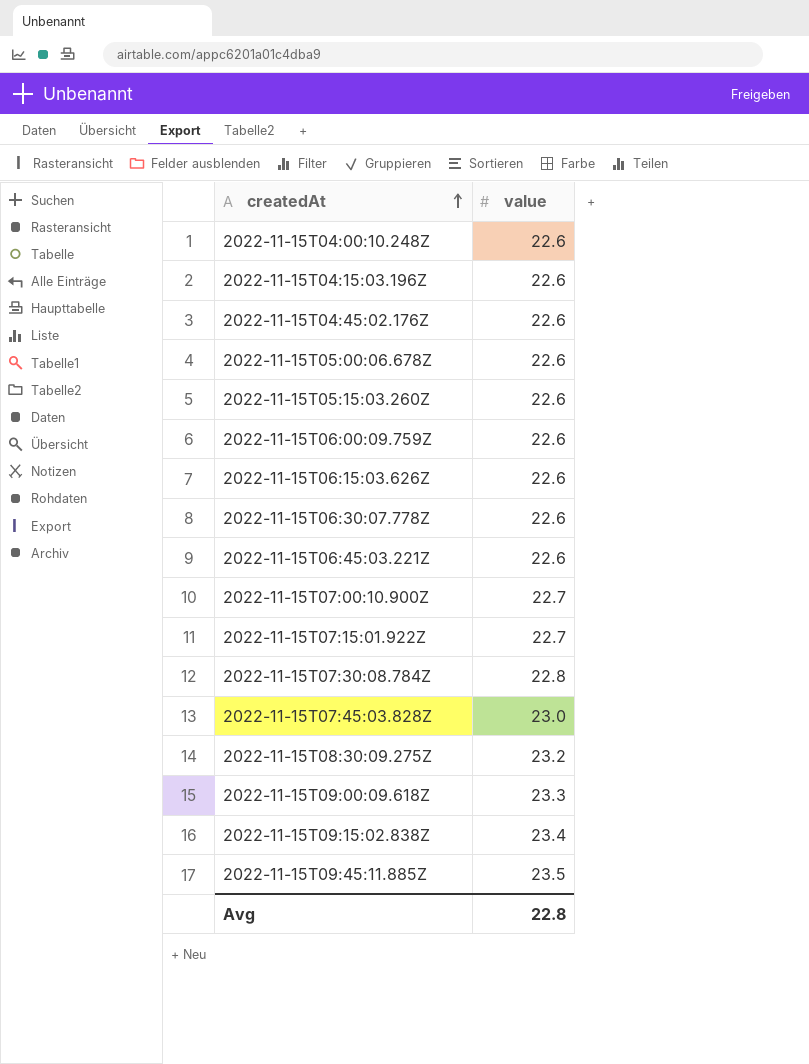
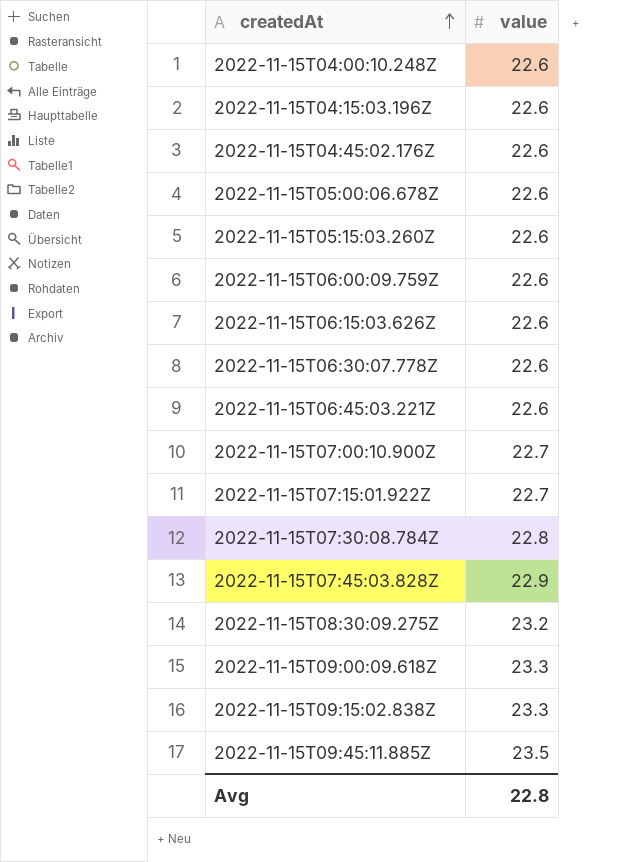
2022-11-15T07:45:03.828Z | value: 23.0 -> 22.9
2022-11-15T09:15:02.838Z | value: 23.4 -> 23.3

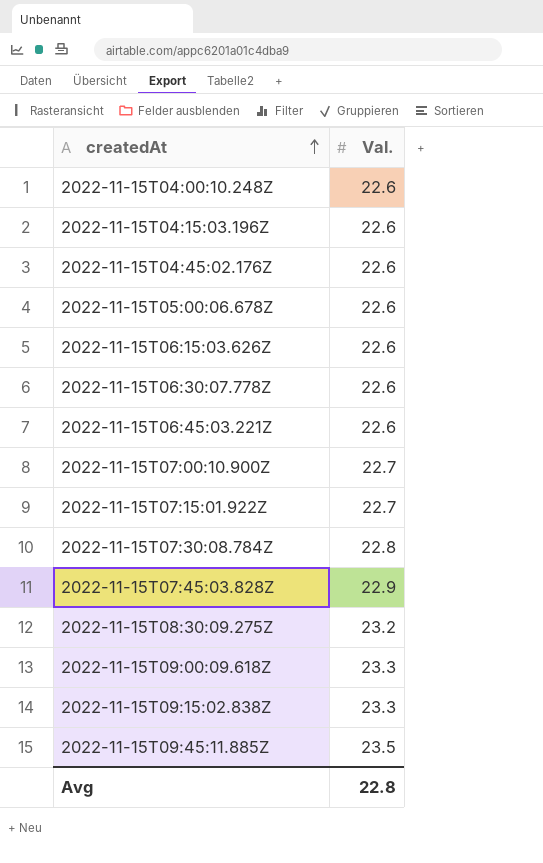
column name: value -> Val.
row 2022-11-15T05:15:03.260Z: 22.6 -> none
row 2022-11-15T06:00:09.759Z: 22.6 -> none

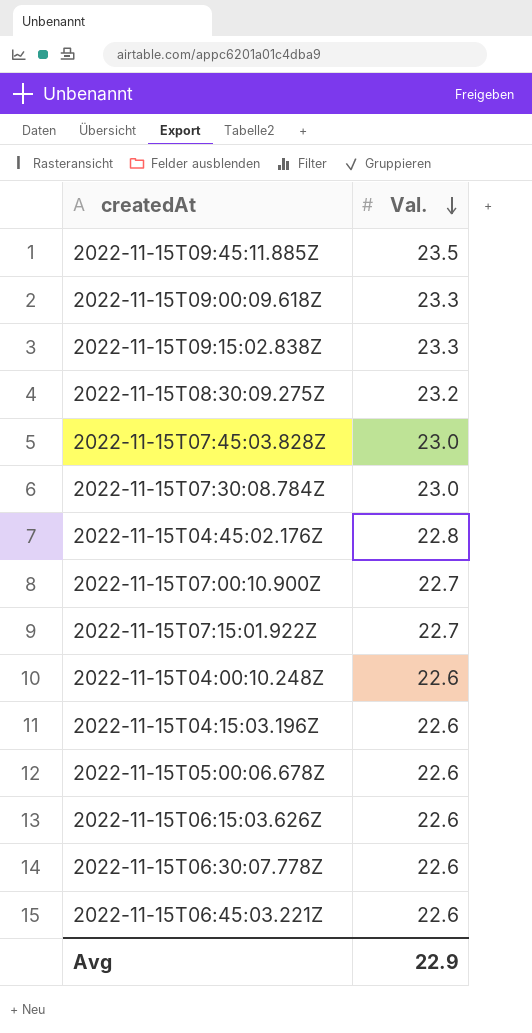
row order: createdAt ascending -> Val. descending
2022-11-15T07:45:03.828Z | Val.: 22.9 -> 23.0
2022-11-15T07:30:08.784Z | Val.: 22.8 -> 23.0
2022-11-15T04:45:02.176Z | Val.: 22.6 -> 22.8
Avg | Val.: 22.8 -> 22.9

